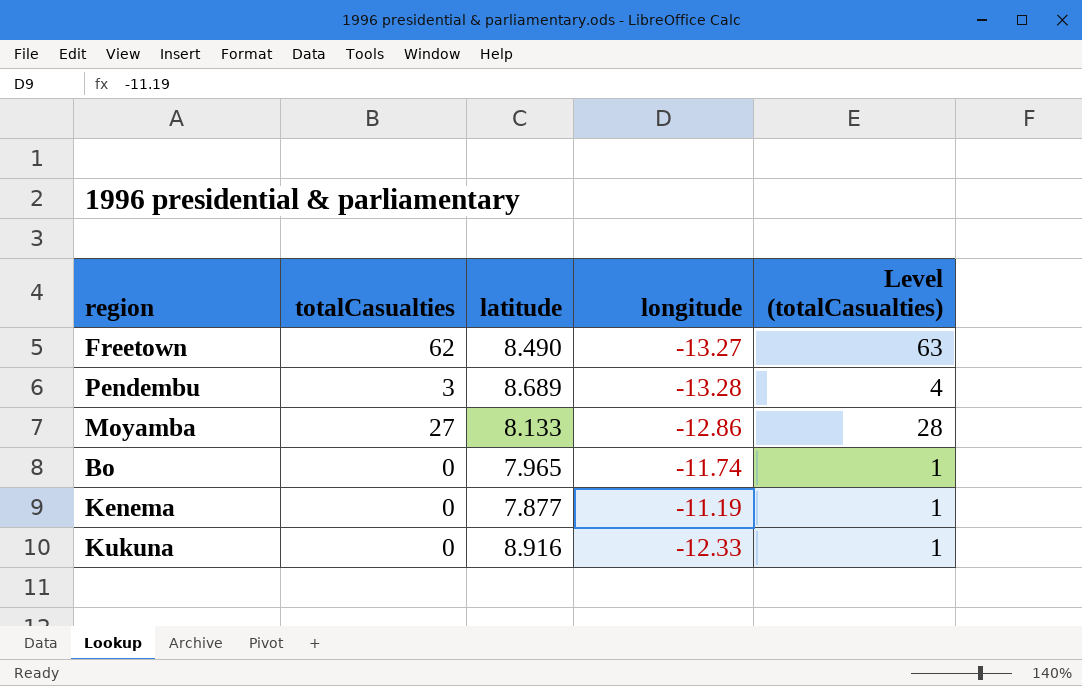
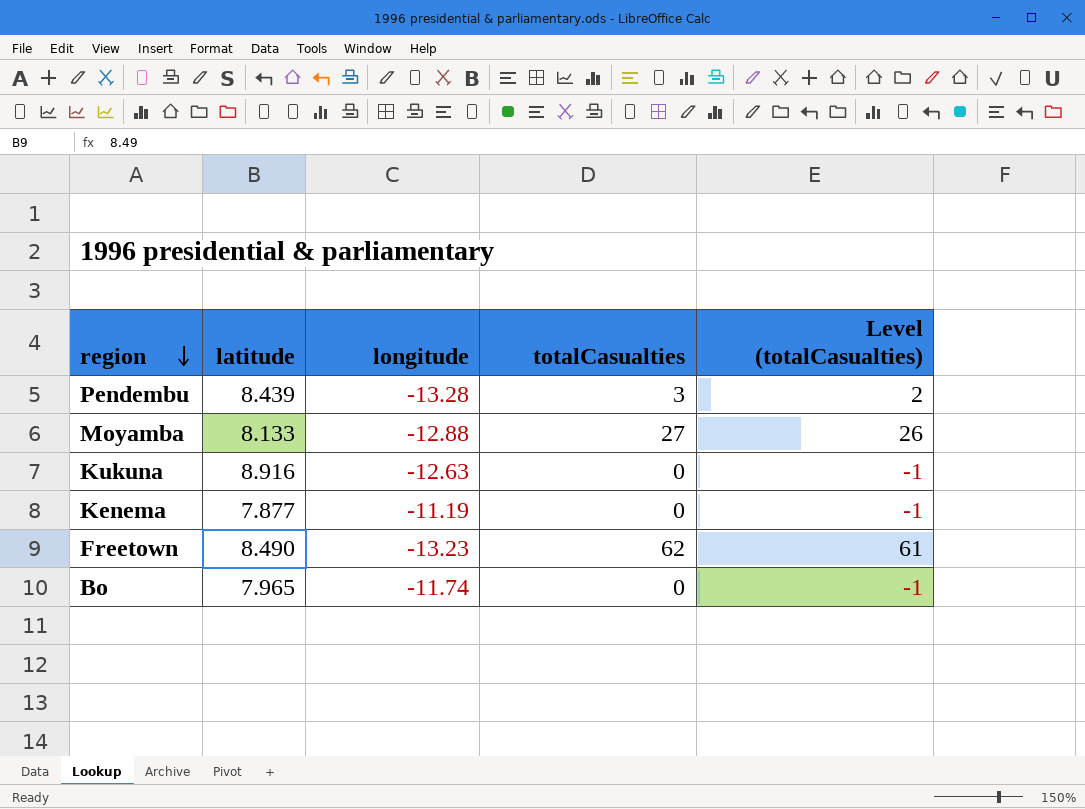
row order: none -> region descending
column totalCasualties | position: 2 -> 4
column Level (totalCasualties) | formula: [totalCasualties] + 1 -> [totalCasualties] - 1
Pendembu | latitude: 8.689 -> 8.439
Moyamba | longitude: -12.86 -> -12.88
Kukuna | longitude: -12.33 -> -12.63
Freetown | longitude: -13.27 -> -13.23

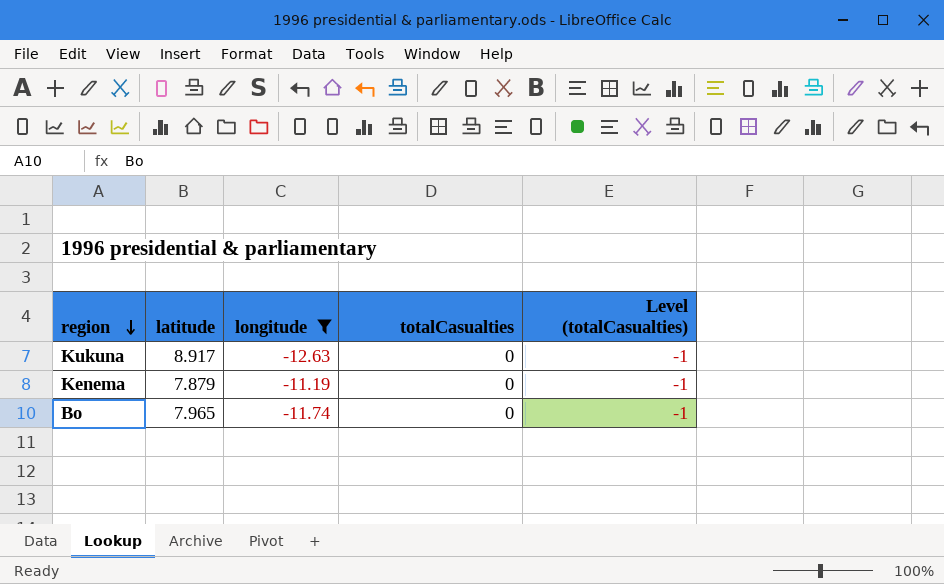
filter: none -> longitude >= -12.63
Kukuna | latitude: 8.916 -> 8.917
Kenema | latitude: 7.877 -> 7.879

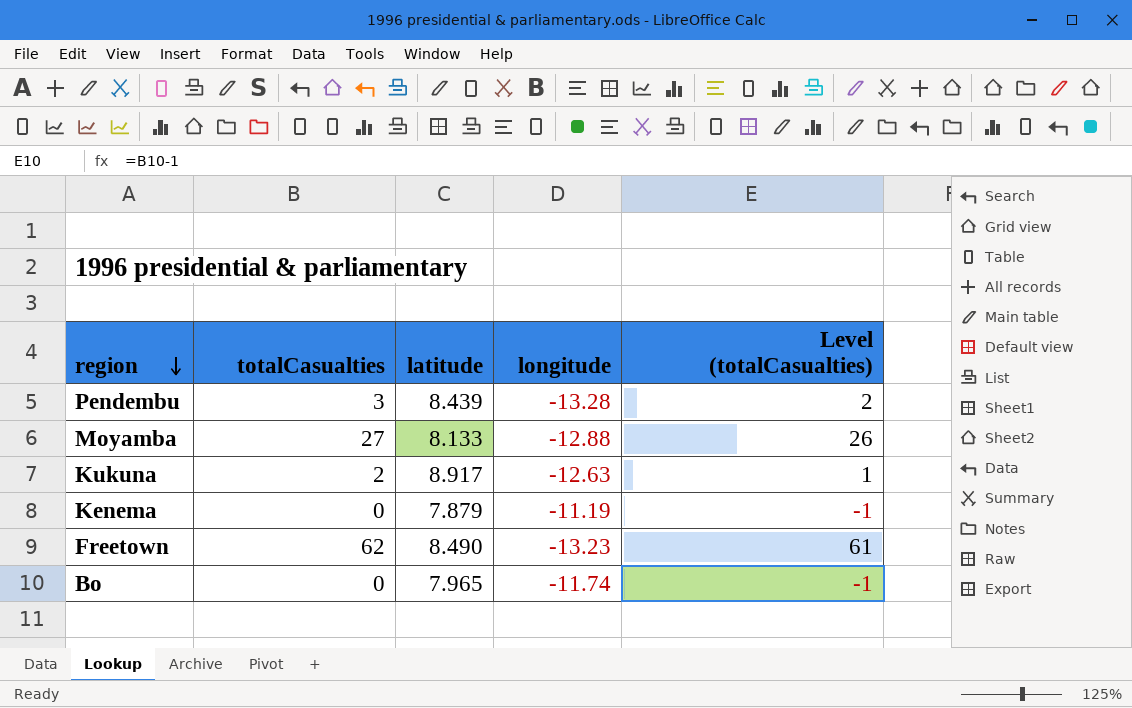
filter: longitude >= -12.63 -> none
column totalCasualties | position: 4 -> 2
Kukuna | totalCasualties: 0 -> 2
Kukuna | Level (totalCasualties): -1 -> 1

